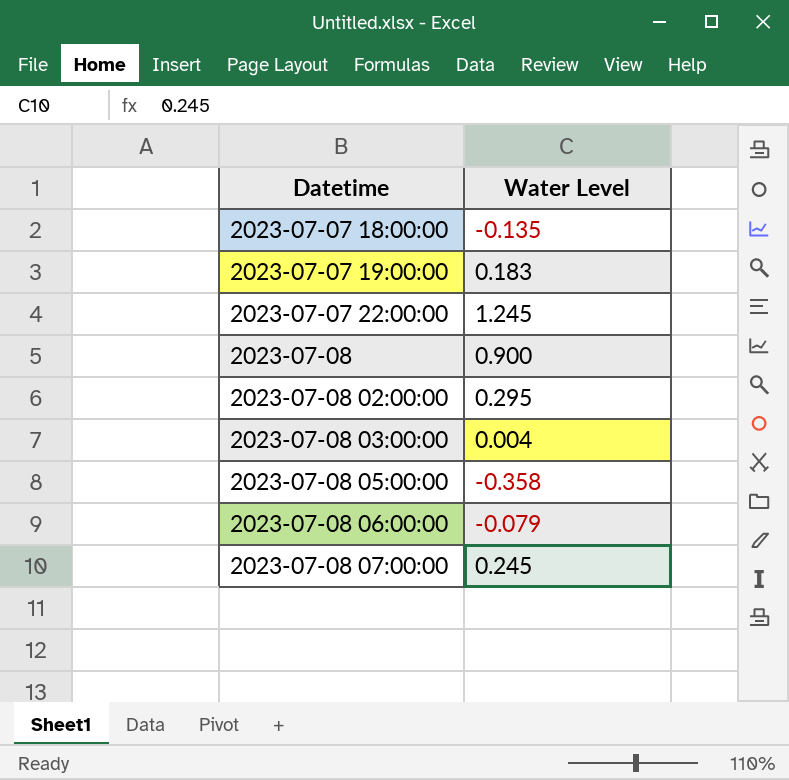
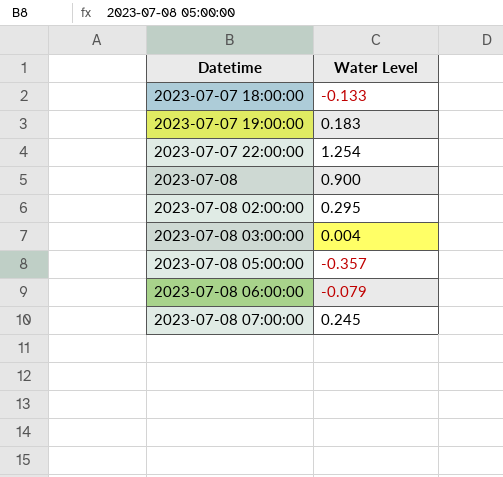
2023-07-07 18:00:00 | Water Level: -0.135 -> -0.133
2023-07-07 22:00:00 | Water Level: 1.245 -> 1.254
2023-07-08 05:00:00 | Water Level: -0.358 -> -0.357

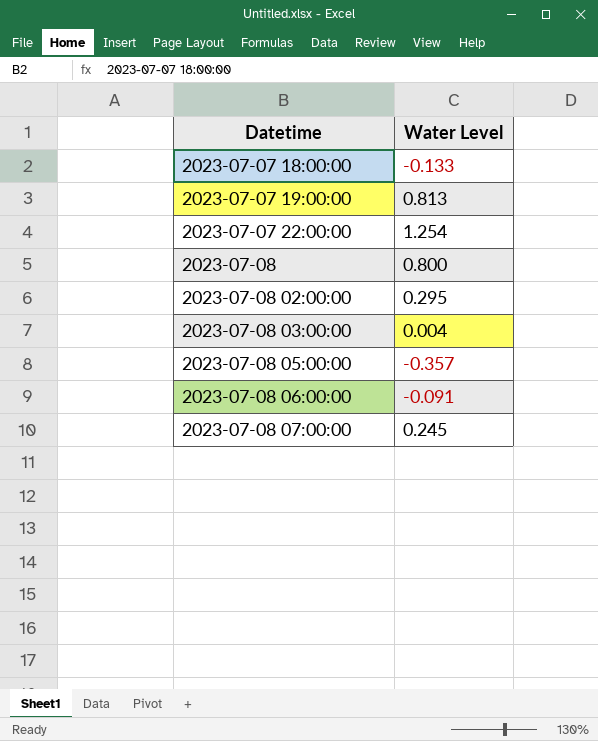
2023-07-07 19:00:00 | Water Level: 0.183 -> 0.813
2023-07-08 | Water Level: 0.900 -> 0.800
2023-07-08 06:00:00 | Water Level: -0.079 -> -0.091

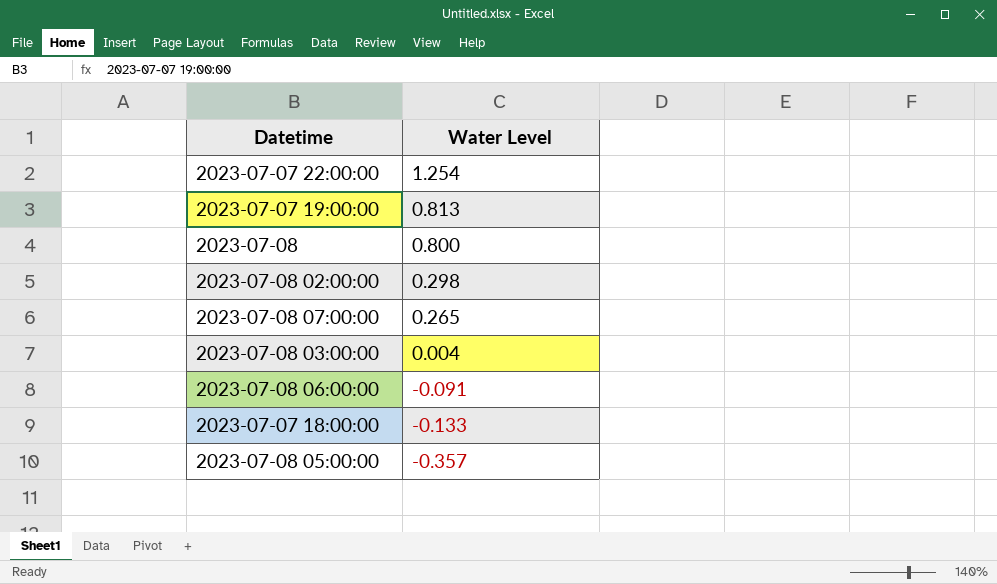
row order: Datetime ascending -> Water Level descending
2023-07-08 02:00:00 | Water Level: 0.295 -> 0.298
2023-07-08 07:00:00 | Water Level: 0.245 -> 0.265

